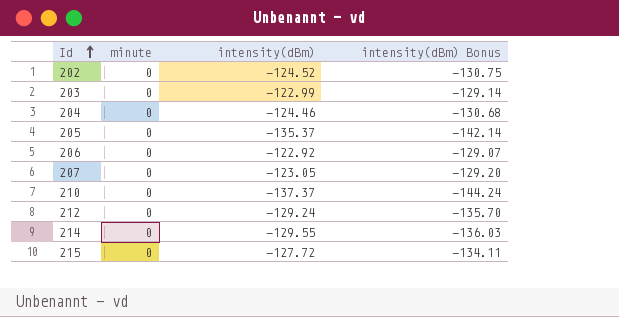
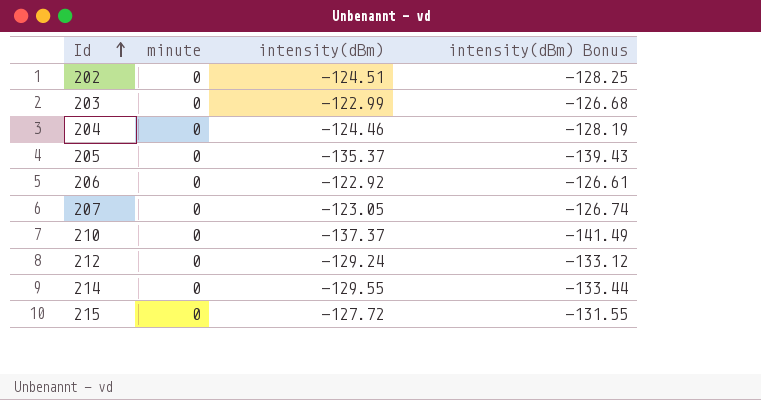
column intensity(dBm) Bonus | formula: [intensity(dBm)] * 1.05 -> [intensity(dBm)] * 1.03
202 | intensity(dBm): -124.52 -> -124.51

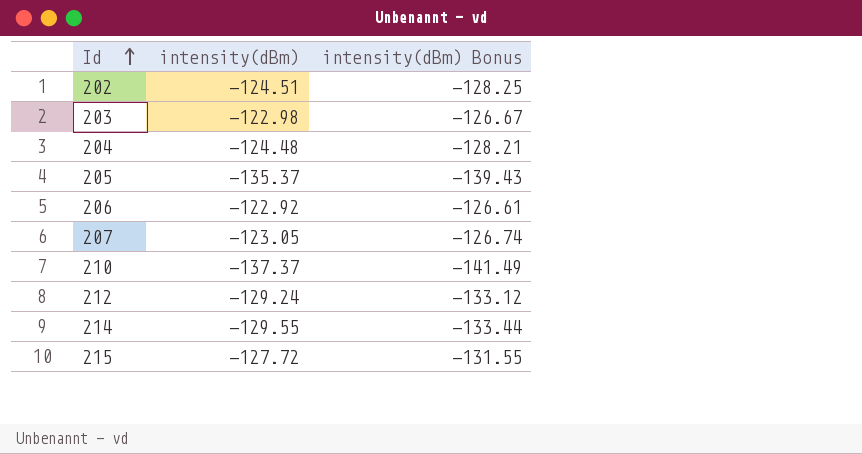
column minute | position: 2 -> none
203 | intensity(dBm): -122.99 -> -122.98
203 | intensity(dBm) Bonus: -126.68 -> -126.67
204 | intensity(dBm): -124.46 -> -124.48
204 | intensity(dBm) Bonus: -128.19 -> -128.21

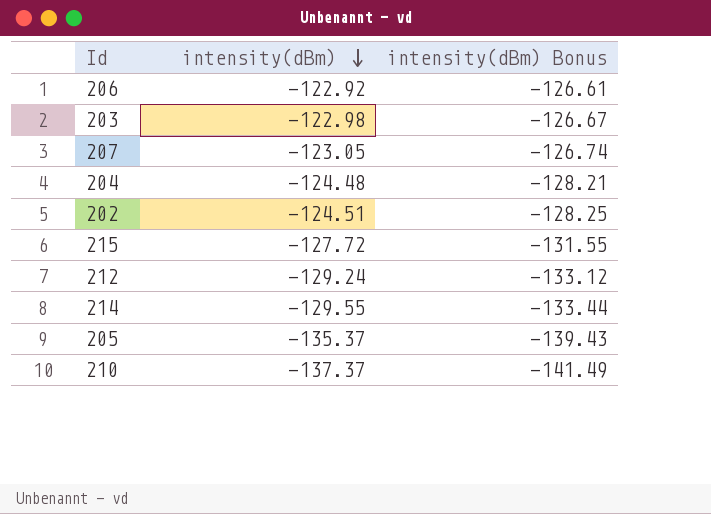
row order: Id ascending -> intensity(dBm) descending

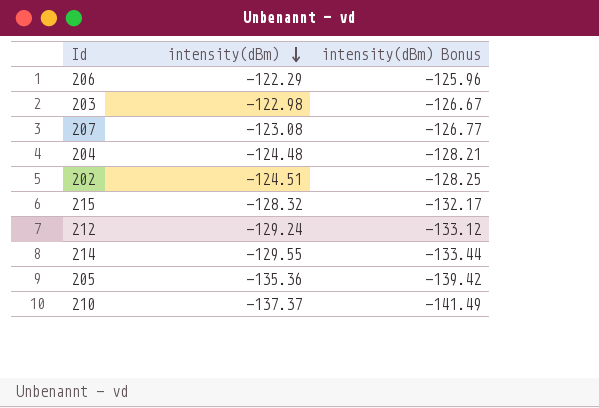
206 | intensity(dBm): -122.92 -> -122.29
206 | intensity(dBm) Bonus: -126.61 -> -125.96
207 | intensity(dBm): -123.05 -> -123.08
207 | intensity(dBm) Bonus: -126.74 -> -126.77
215 | intensity(dBm): -127.72 -> -128.32
215 | intensity(dBm) Bonus: -131.55 -> -132.17
205 | intensity(dBm): -135.37 -> -135.36
205 | intensity(dBm) Bonus: -139.43 -> -139.42

